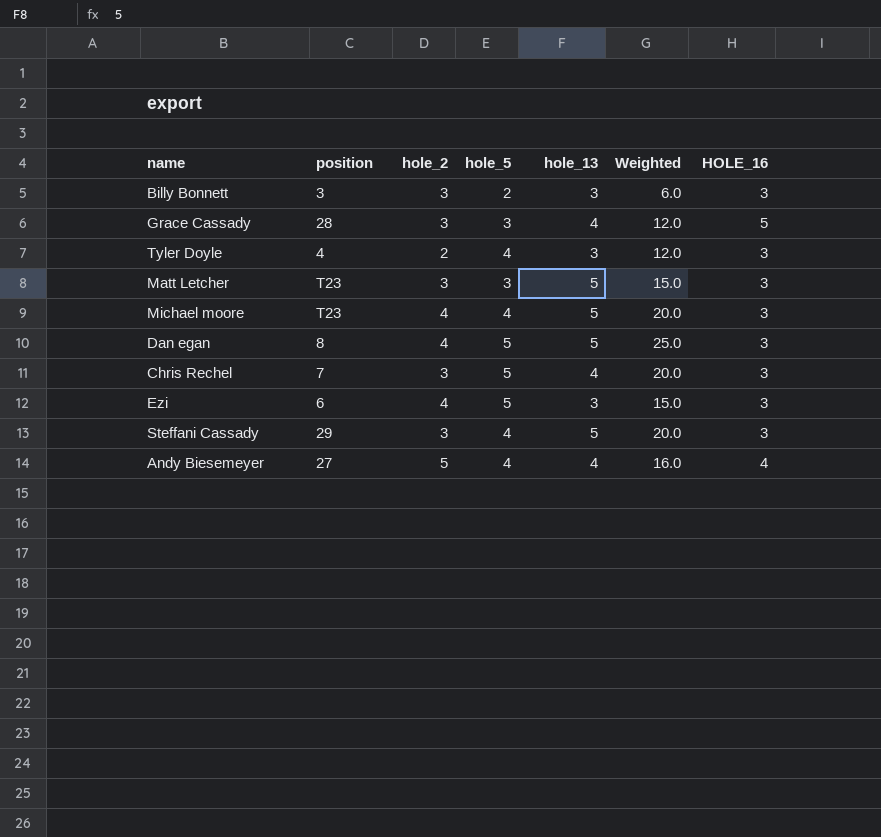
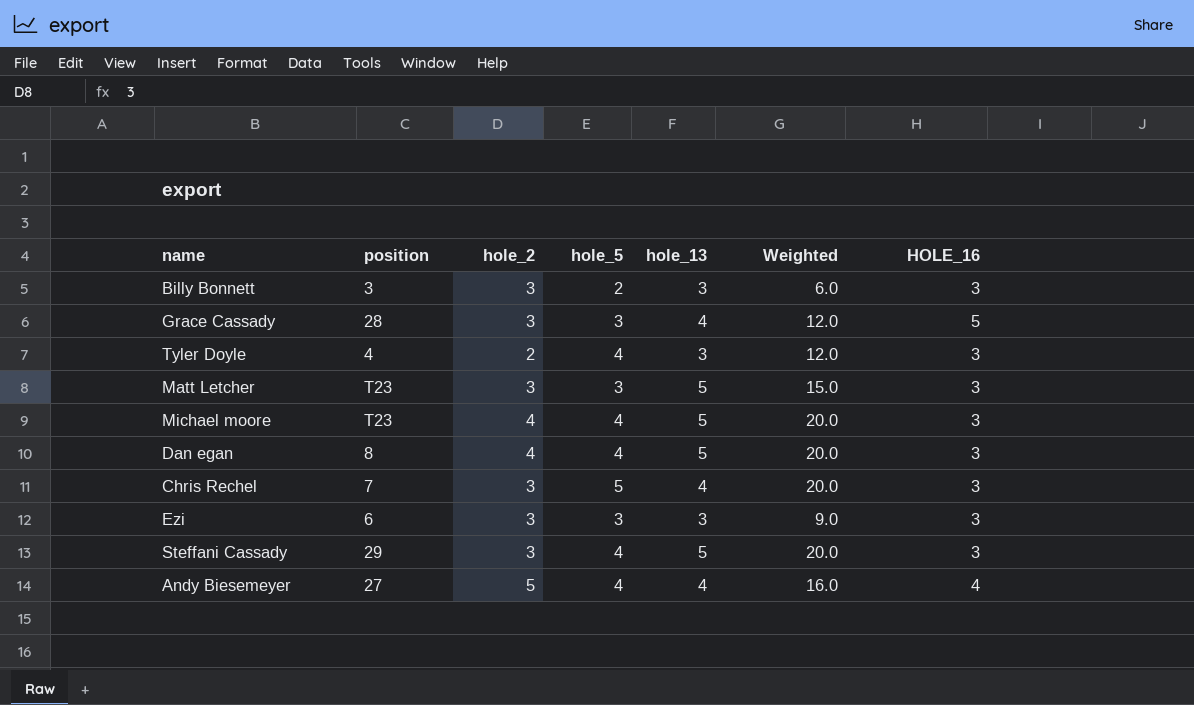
Dan egan | hole_5: 5 -> 4
Dan egan | Weighted: 25.0 -> 20.0
Ezi | hole_2: 4 -> 3
Ezi | hole_5: 5 -> 3
Ezi | Weighted: 15.0 -> 9.0

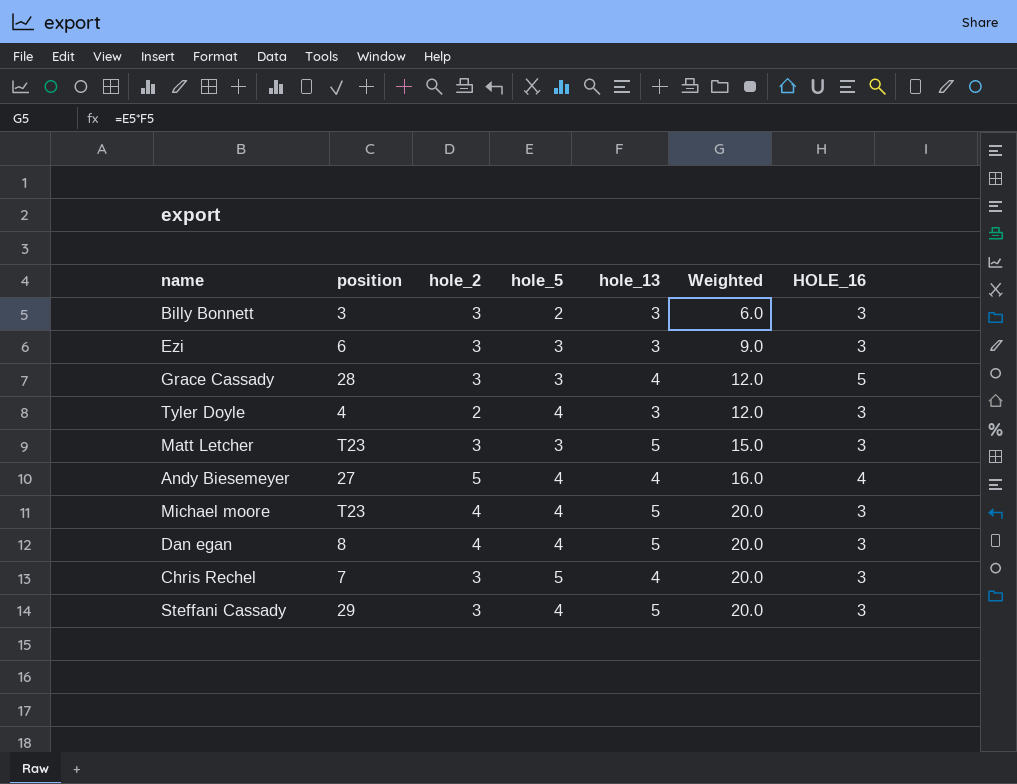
row order: none -> Weighted ascending

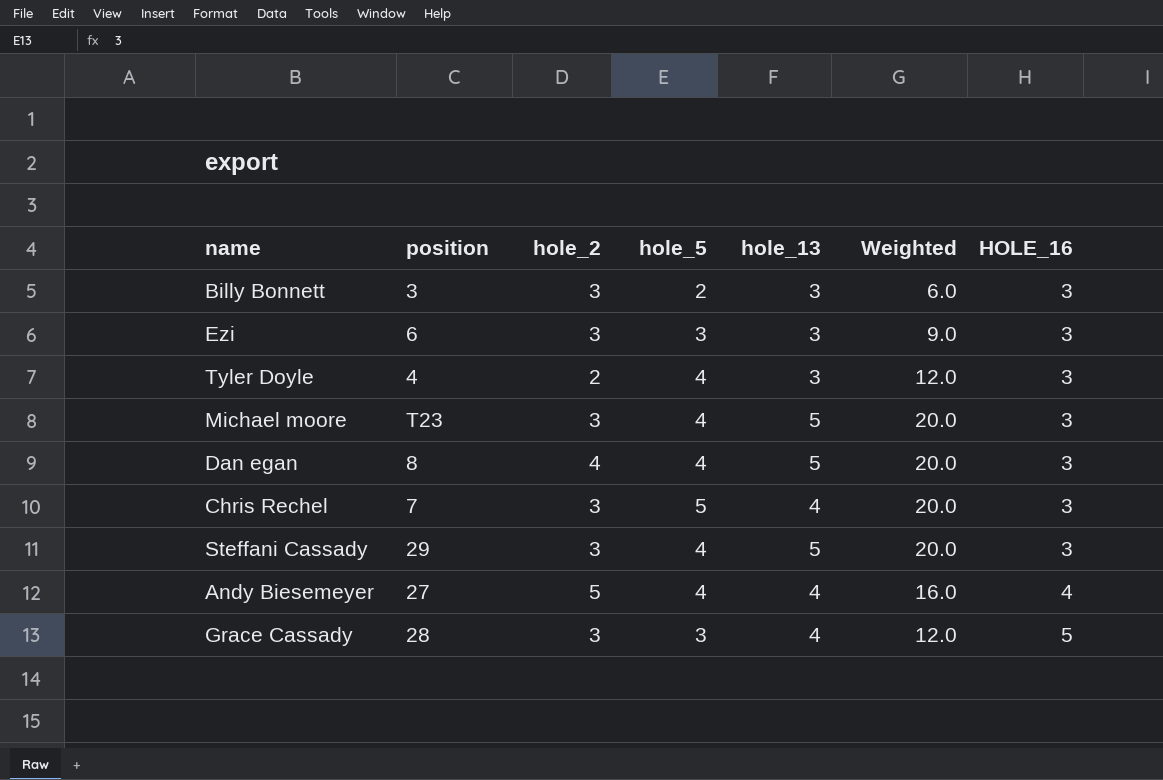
row order: Weighted ascending -> HOLE_16 ascending
row Matt Letcher: T23 | 3 | 3 | 5 | 15.0 | 3 -> none
Michael moore | hole_2: 4 -> 3

